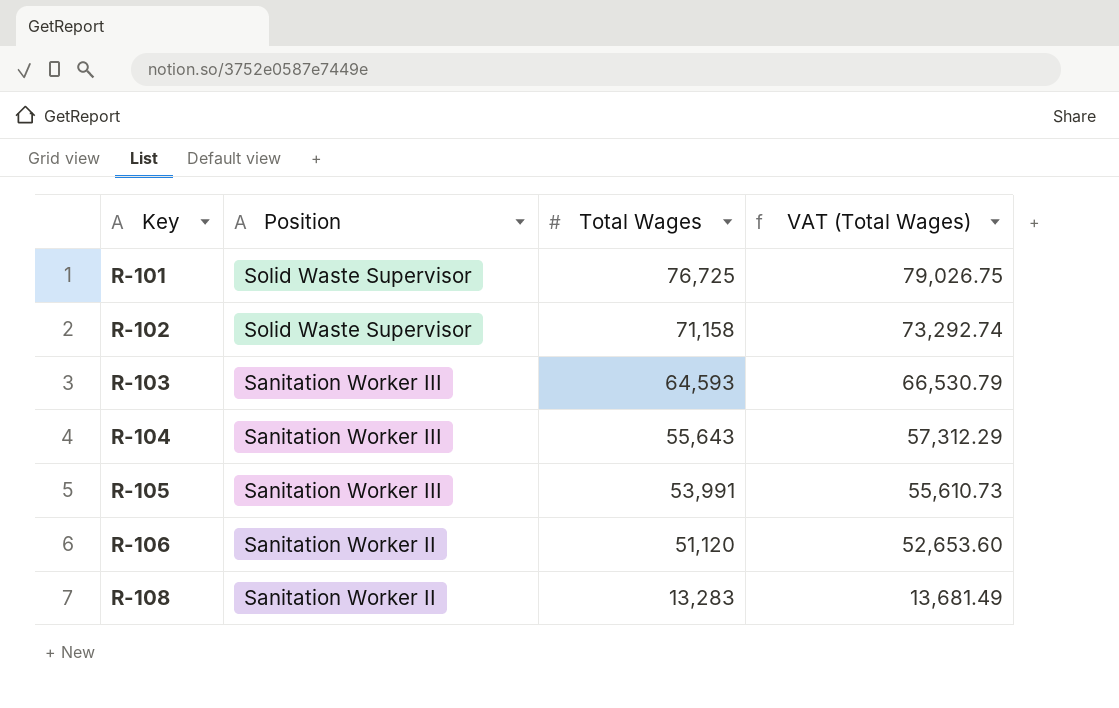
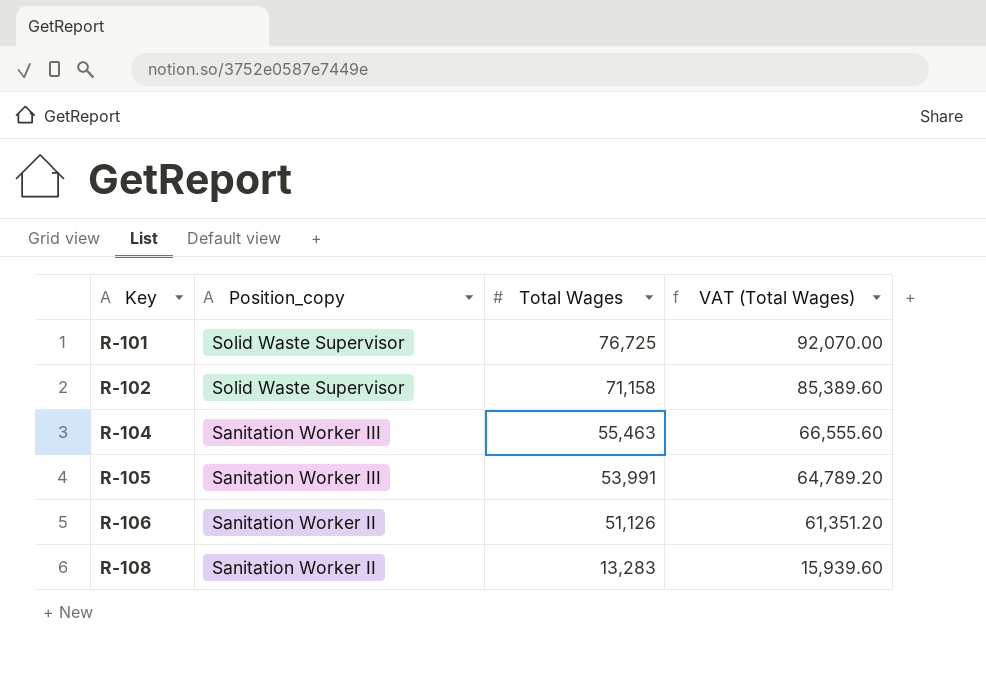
column name: Position -> Position_copy
column VAT (Total Wages) | formula: [Total Wages] * 1.03 -> [Total Wages] * 1.2
row R-103: Sanitation Worker III | 64,593 | 66,530.79 -> none
R-104 | Total Wages: 55,643 -> 55,463
R-106 | Total Wages: 51,120 -> 51,126

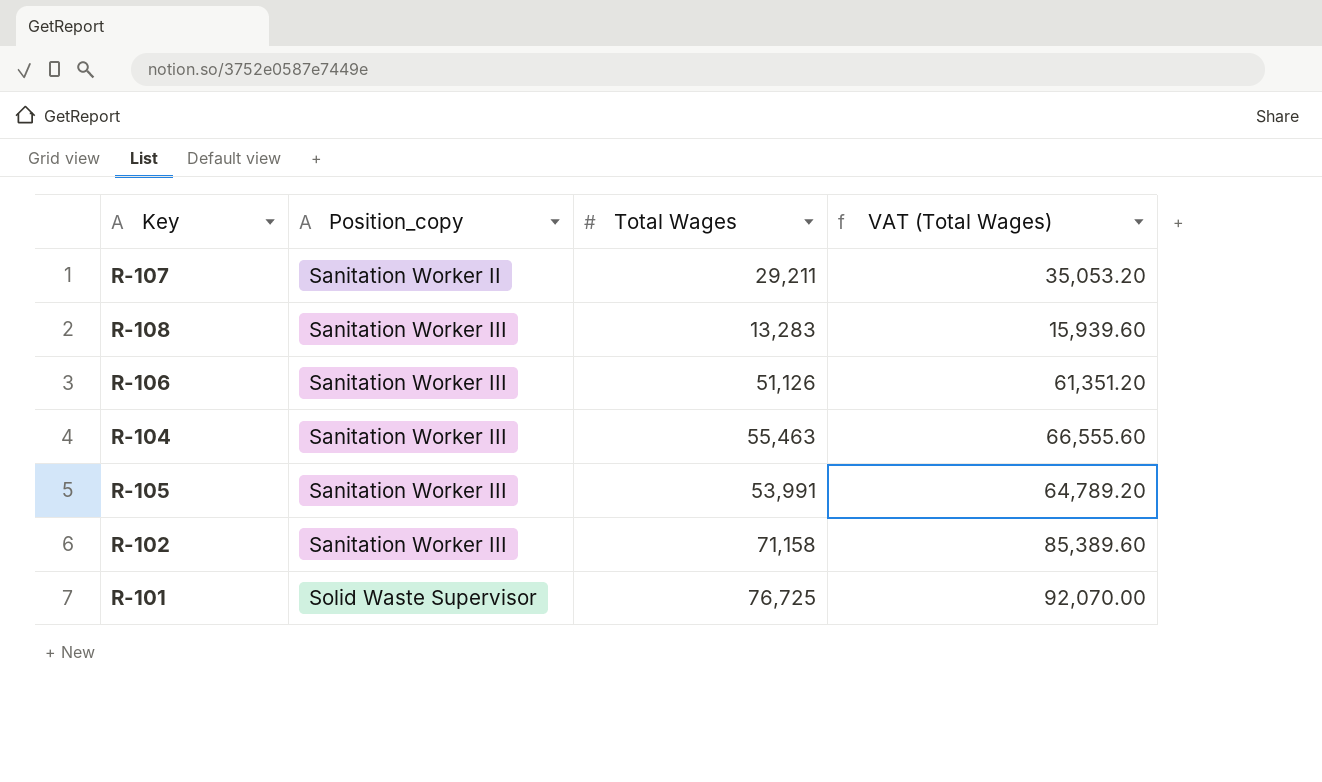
row order: Key ascending -> Position_copy ascending
row R-107: none -> Sanitation Worker II | 29,211 | 35,053.20
R-108 | Position_copy: Sanitation Worker II -> Sanitation Worker III
R-106 | Position_copy: Sanitation Worker II -> Sanitation Worker III
R-102 | Position_copy: Solid Waste Supervisor -> Sanitation Worker III

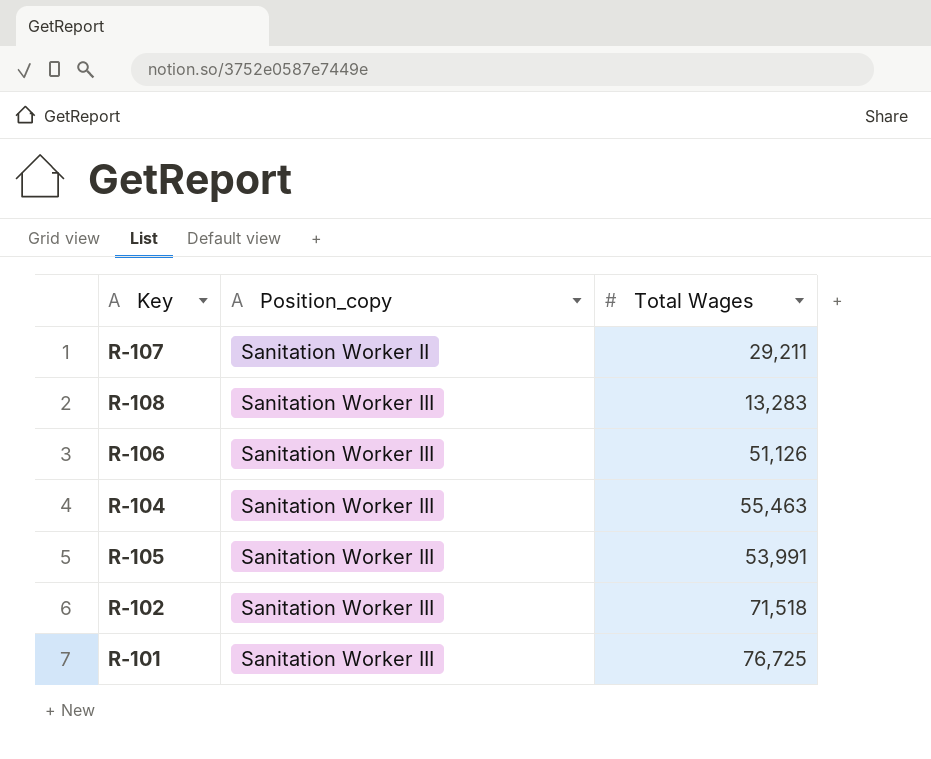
column VAT (Total Wages) | formula: [Total Wages] * 1.2 -> none
R-102 | Total Wages: 71,158 -> 71,518
R-101 | Position_copy: Solid Waste Supervisor -> Sanitation Worker III

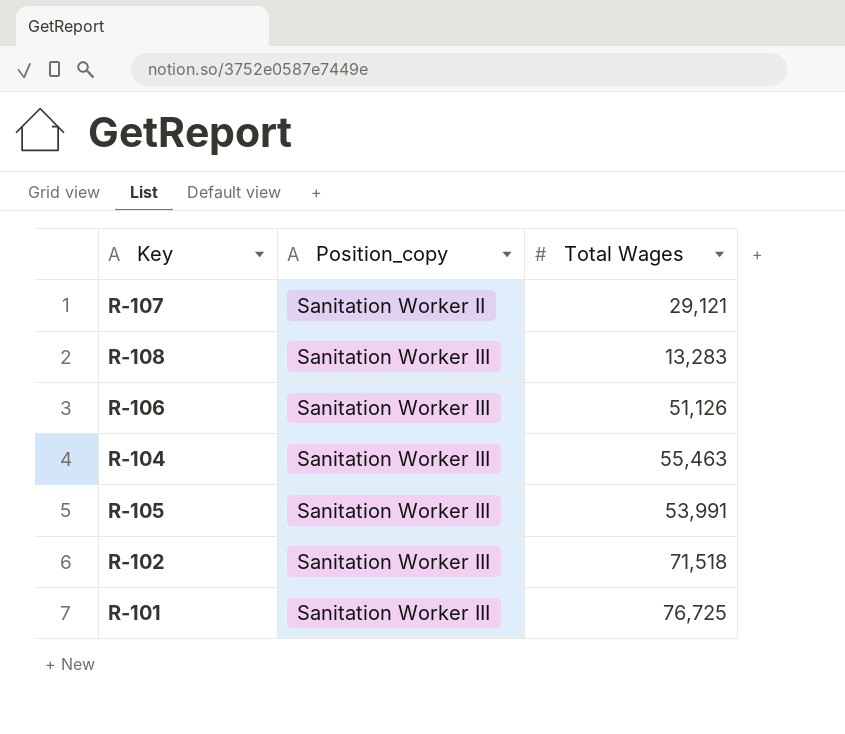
R-107 | Total Wages: 29,211 -> 29,121

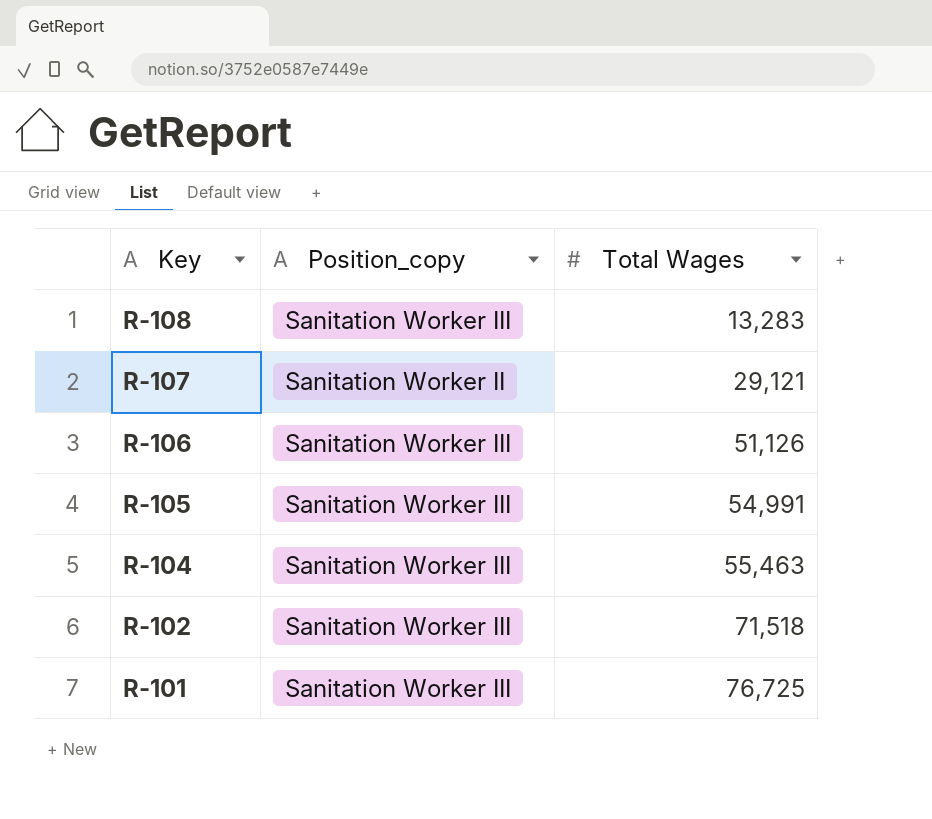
row order: Position_copy ascending -> Key descending
R-105 | Total Wages: 53,991 -> 54,991

